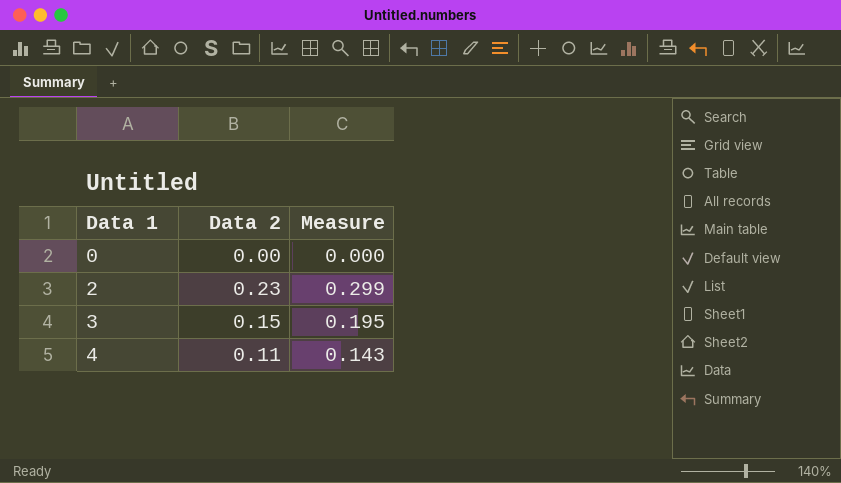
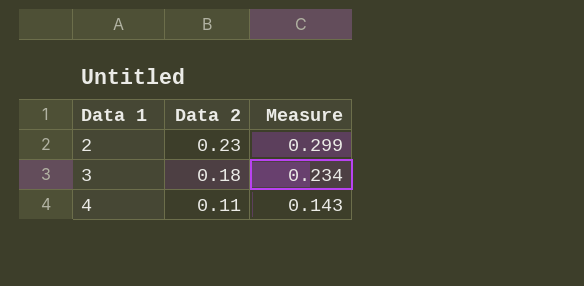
row 0: 0.00 | 0.000 -> none
3 | Data 2: 0.15 -> 0.18
3 | Measure: 0.195 -> 0.234

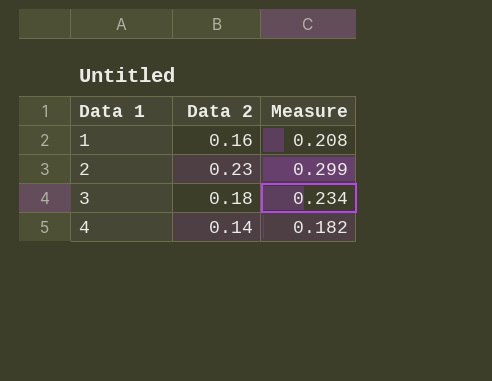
row 1: none -> 0.16 | 0.208
4 | Data 2: 0.11 -> 0.14
4 | Measure: 0.143 -> 0.182

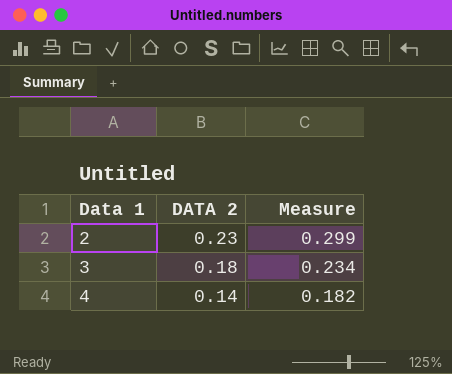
column name: Data 2 -> DATA 2
row 1: 0.16 | 0.208 -> none

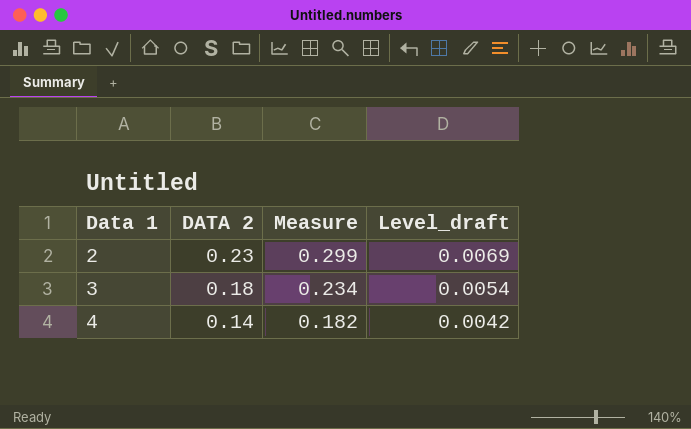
column Level_draft | formula: none -> [DATA 2] * 0.03

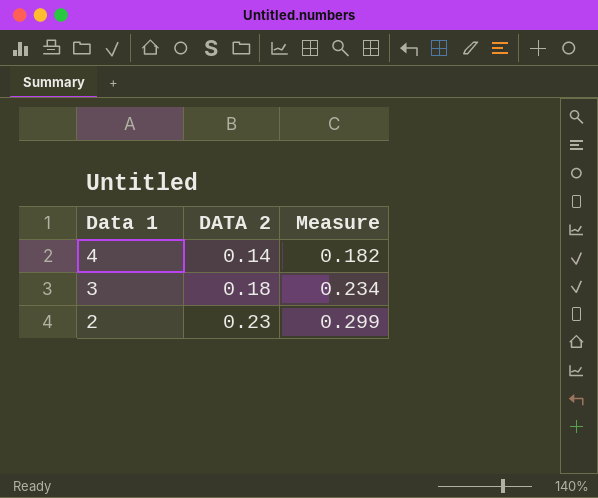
row order: Data 1 ascending -> Data 1 descending
column Level_draft | formula: [DATA 2] * 0.03 -> none

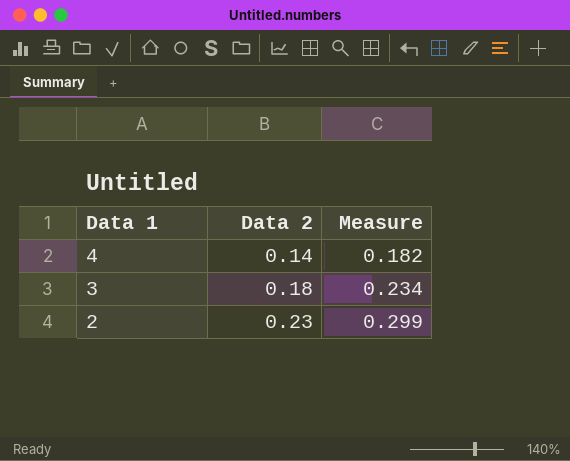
column name: DATA 2 -> Data 2

